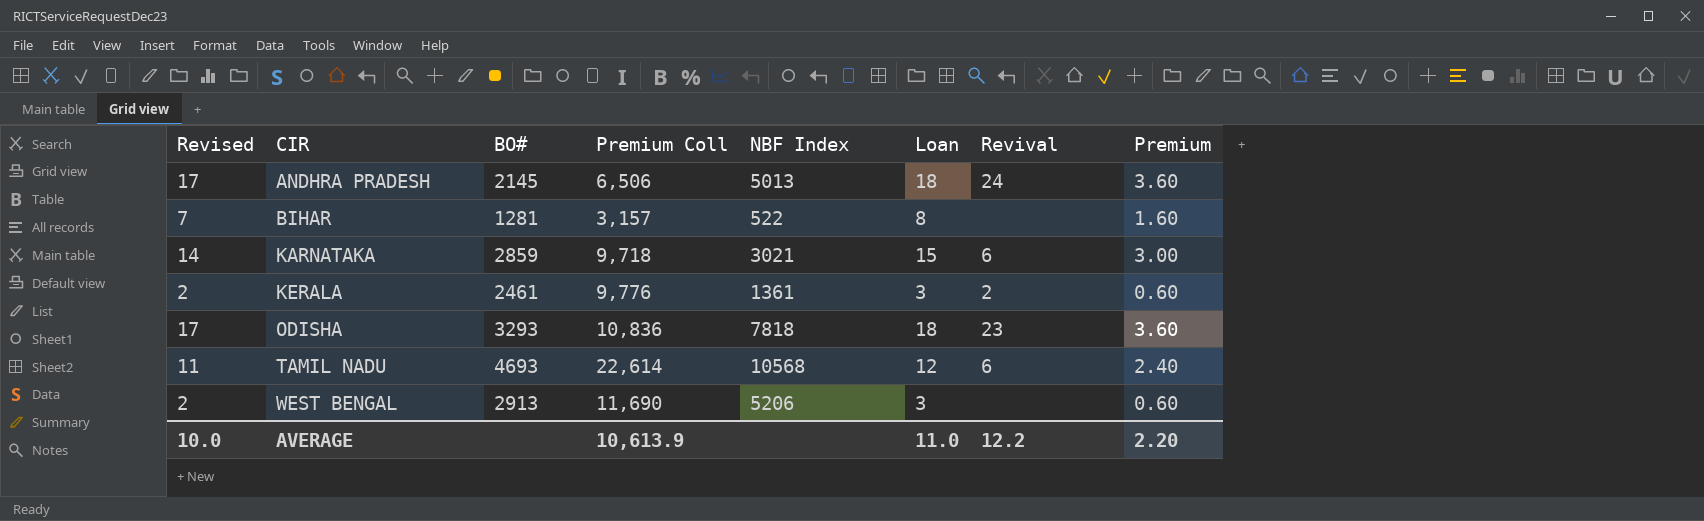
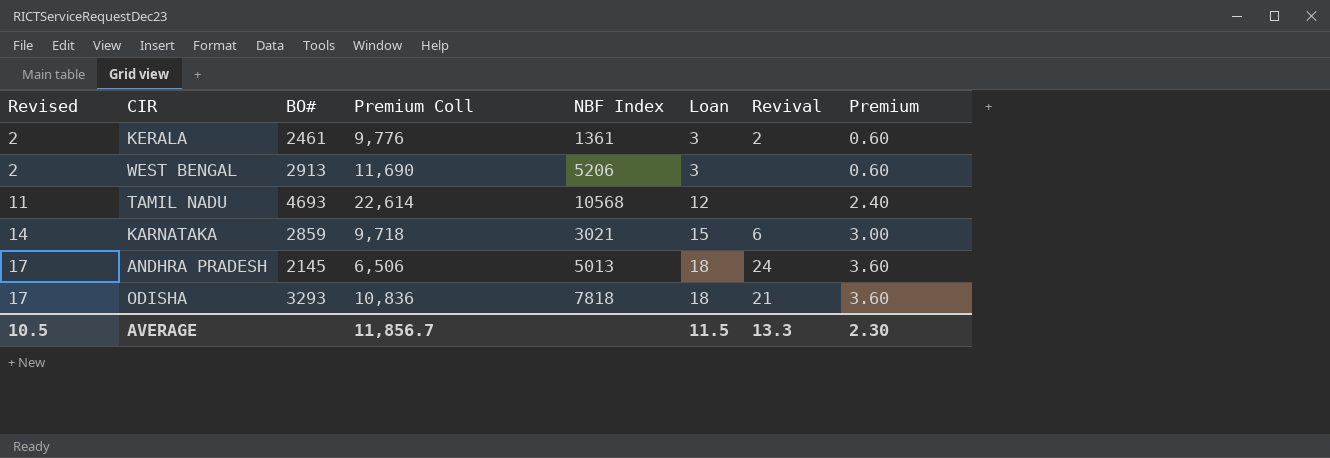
row order: CIR ascending -> Revised ascending
row BIHAR: 7 | 1281 | 3,157 | 522 | 8 | none | 1.60 -> none
TAMIL NADU | Revival: 6 -> none
ODISHA | Revival: 23 -> 21
AVERAGE | Revised: 10.0 -> 10.5
AVERAGE | Premium Coll: 10,613.9 -> 11,856.7
AVERAGE | Loan: 11.0 -> 11.5
AVERAGE | Revival: 12.2 -> 13.3
AVERAGE | Premium: 2.20 -> 2.30

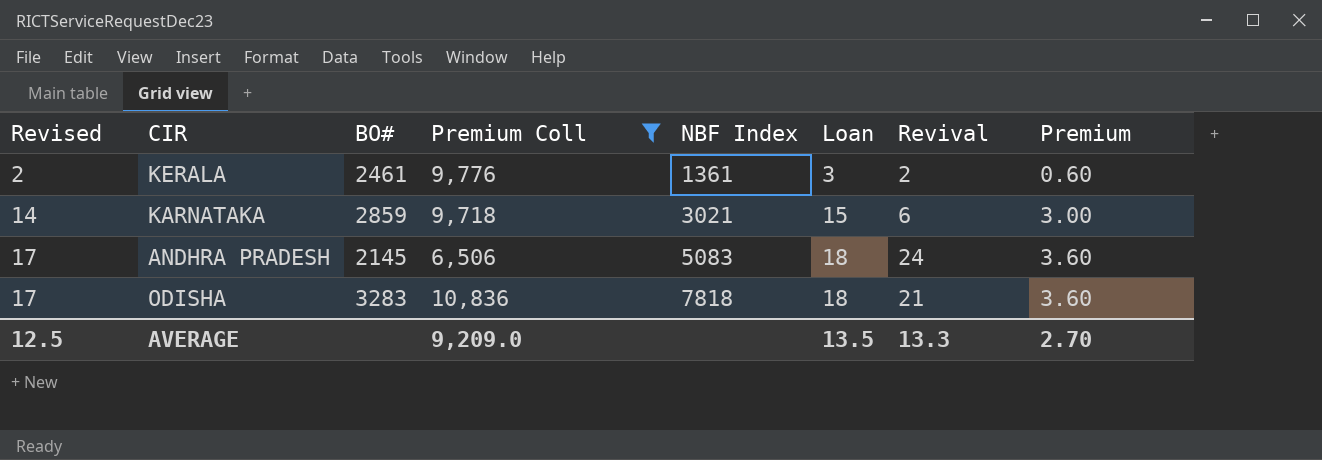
filter: none -> Premium Coll <= 10,836
ANDHRA PRADESH | NBF Index: 5013 -> 5083
ODISHA | BO#: 3293 -> 3283
AVERAGE | Revised: 10.5 -> 12.5
AVERAGE | Premium Coll: 11,856.7 -> 9,209.0
AVERAGE | Loan: 11.5 -> 13.5
AVERAGE | Premium: 2.30 -> 2.70

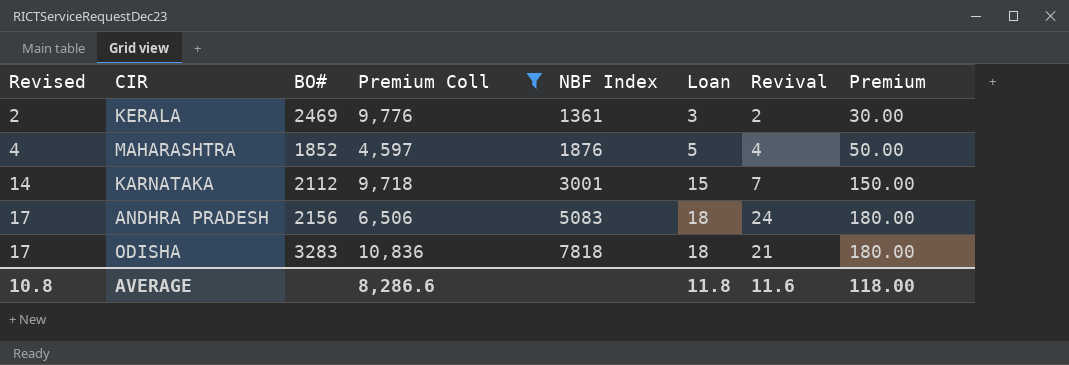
column Premium | formula: [Loan] * 0.2 -> [Loan] * 10
KERALA | BO#: 2461 -> 2469
row MAHARASHTRA: none -> 4 | 1852 | 4,597 | 1876 | 5 | 4 | 50.00
KARNATAKA | BO#: 2859 -> 2112
KARNATAKA | NBF Index: 3021 -> 3001
KARNATAKA | Revival: 6 -> 7
ANDHRA PRADESH | BO#: 2145 -> 2156
AVERAGE | Revised: 12.5 -> 10.8
AVERAGE | Premium Coll: 9,209.0 -> 8,286.6
AVERAGE | Loan: 13.5 -> 11.8
AVERAGE | Revival: 13.3 -> 11.6
AVERAGE | Premium: 2.70 -> 118.00

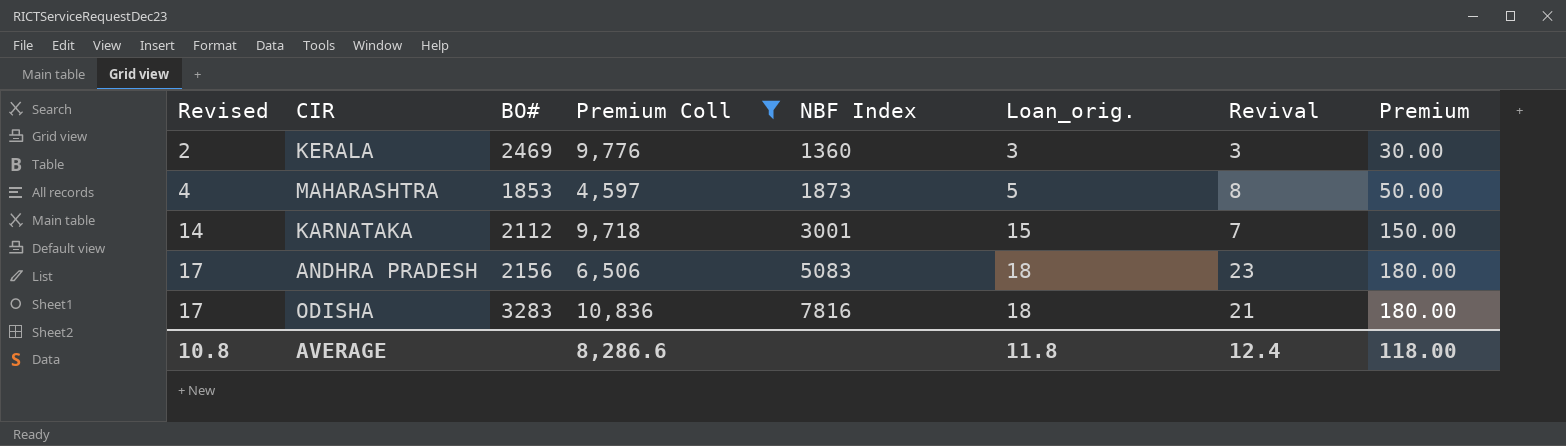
column name: Loan -> Loan_orig.
KERALA | NBF Index: 1361 -> 1360
KERALA | Revival: 2 -> 3
MAHARASHTRA | BO#: 1852 -> 1853
MAHARASHTRA | NBF Index: 1876 -> 1873
MAHARASHTRA | Revival: 4 -> 8
ANDHRA PRADESH | Revival: 24 -> 23
ODISHA | NBF Index: 7818 -> 7816
AVERAGE | Revival: 11.6 -> 12.4

